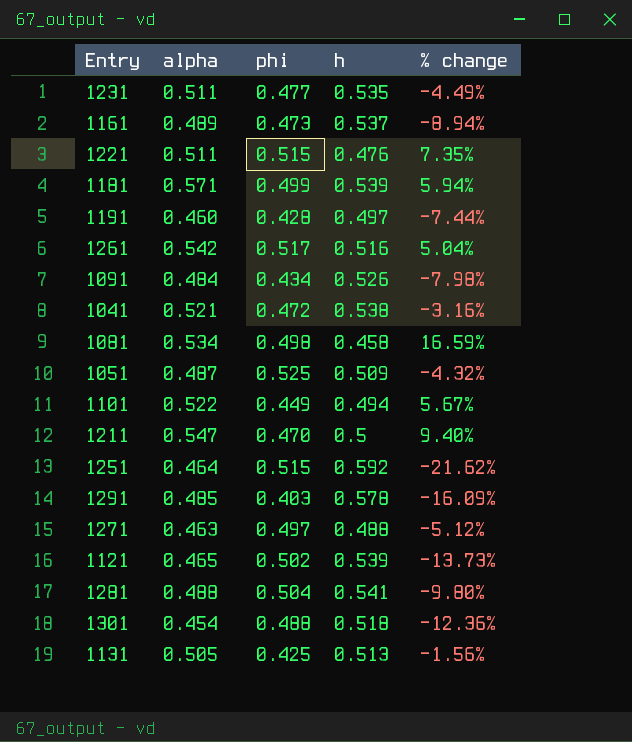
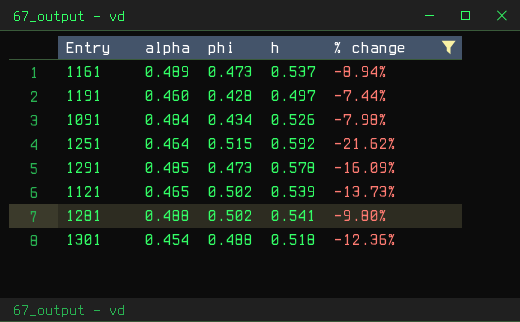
filter: none -> % change <= -7.44%
1291 | phi: 0.403 -> 0.473
1281 | phi: 0.504 -> 0.502

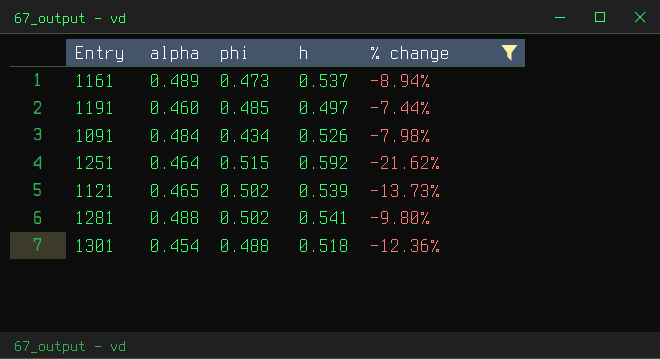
row 1291: 0.485 | 0.473 | 0.578 | -16.09% -> none
1191 | phi: 0.428 -> 0.485

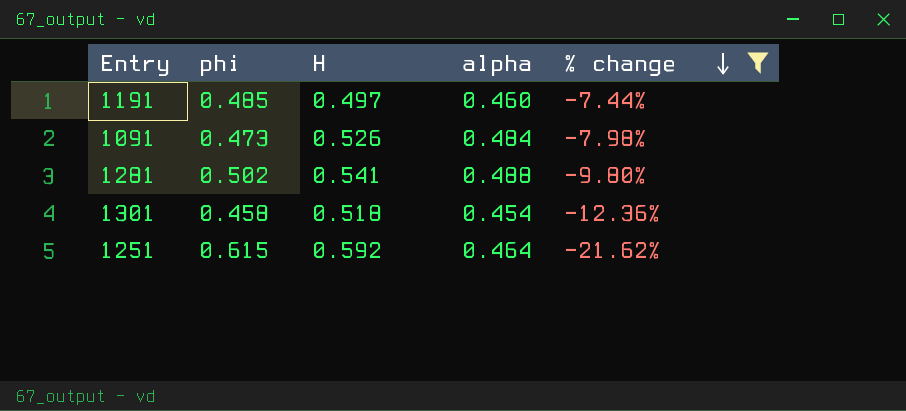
row order: none -> % change descending
column name: h -> H
column alpha | position: 2 -> 4
row 1161: 0.489 | 0.473 | 0.537 | -8.94% -> none
row 1121: 0.465 | 0.502 | 0.539 | -13.73% -> none
1091 | phi: 0.434 -> 0.473
1301 | phi: 0.488 -> 0.458
1251 | phi: 0.515 -> 0.615

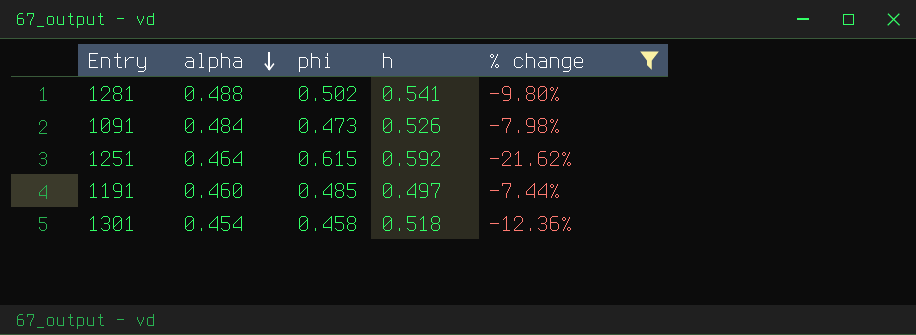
row order: % change descending -> alpha descending
column alpha | position: 4 -> 2
column name: H -> h

